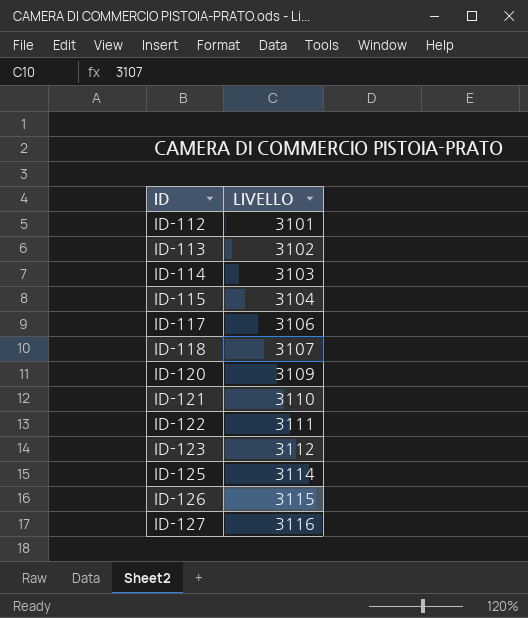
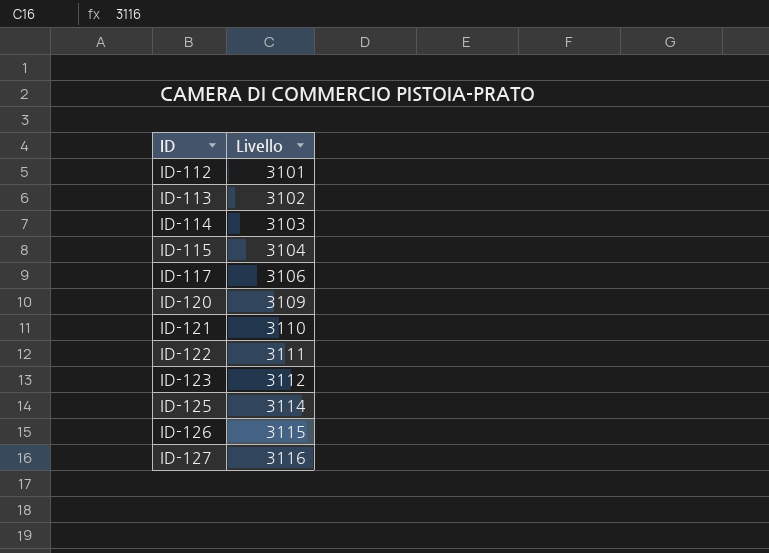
column name: LIVELLO -> Livello
row ID-118: 3107 -> none

